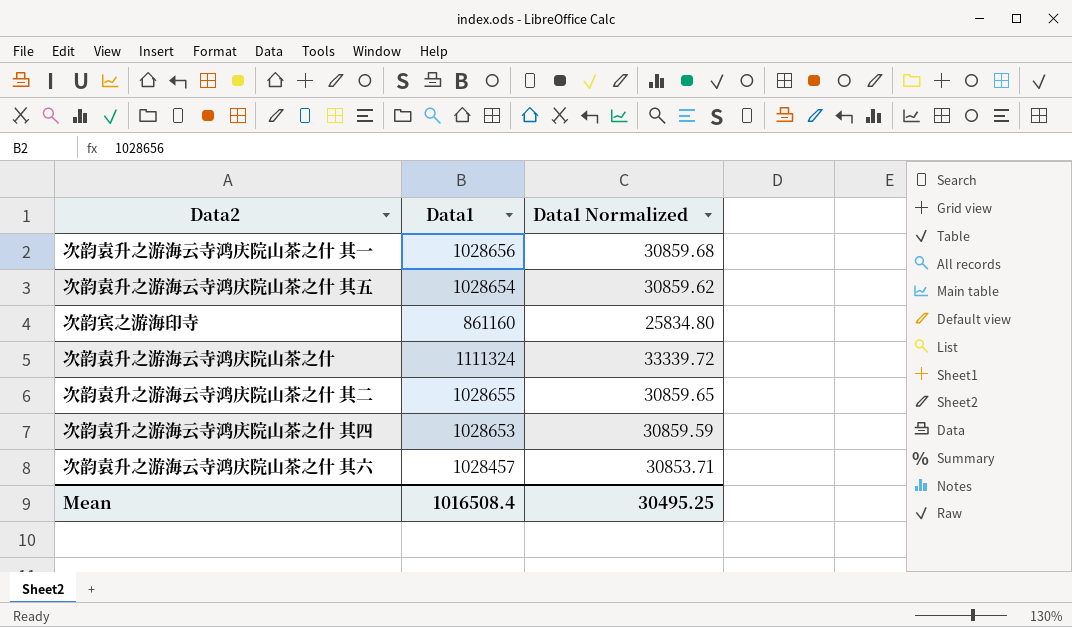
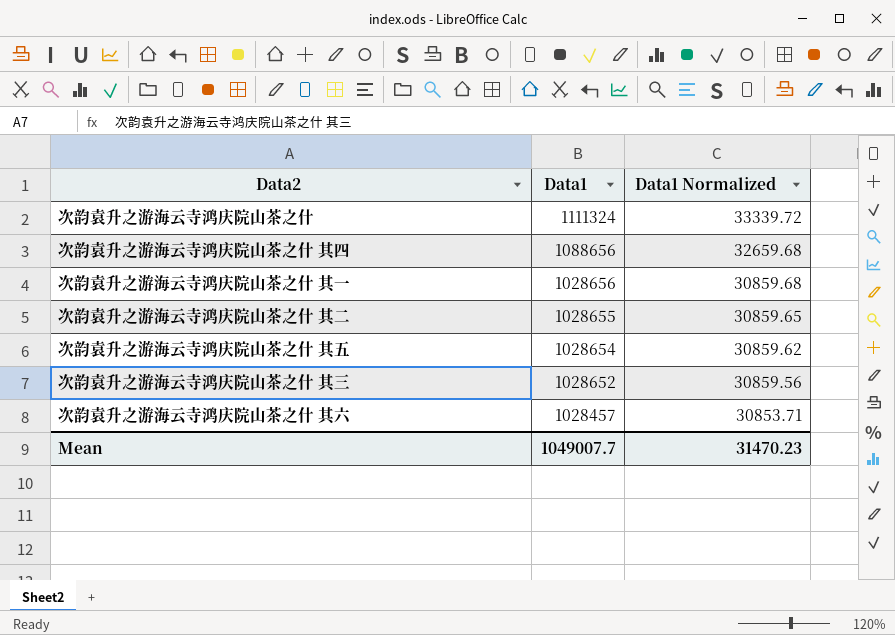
row order: none -> Data1 descending
row 次韵宾之游海印寺: 861160 | 25834.80 -> none
次韵袁升之游海云寺鸿庆院山茶之什 其四 | Data1: 1028653 -> 1088656
次韵袁升之游海云寺鸿庆院山茶之什 其四 | Data1 Normalized: 30859.59 -> 32659.68
row 次韵袁升之游海云寺鸿庆院山茶之什 其三: none -> 1028652 | 30859.56
Mean | Data1: 1016508.4 -> 1049007.7
Mean | Data1 Normalized: 30495.25 -> 31470.23

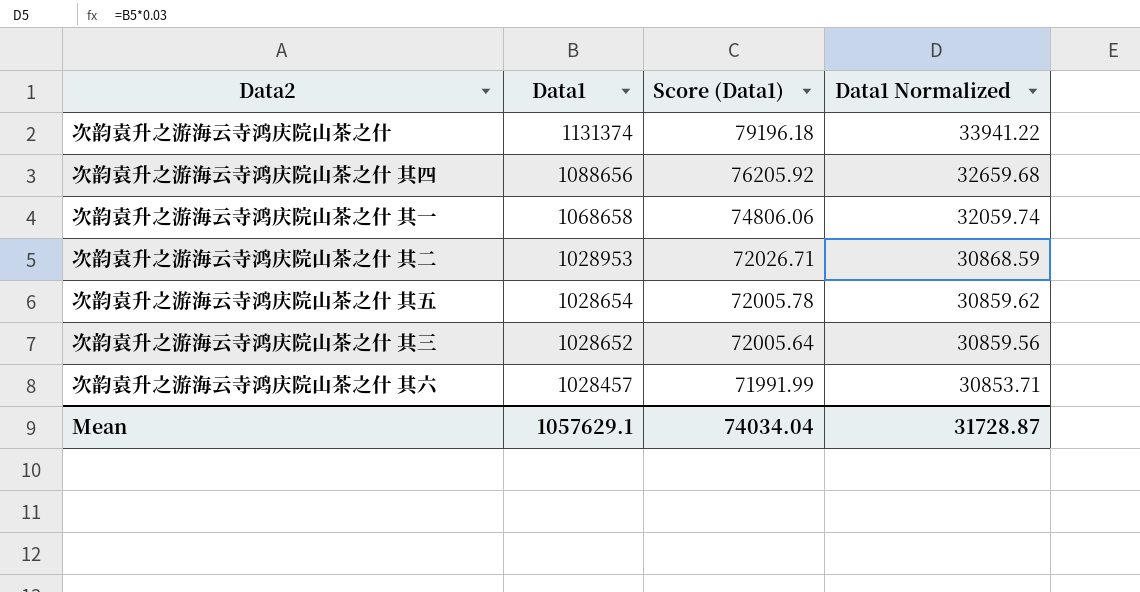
column Score (Data1) | formula: none -> [Data1] * 0.07
次韵袁升之游海云寺鸿庆院山茶之什 | Data1: 1111324 -> 1131374
次韵袁升之游海云寺鸿庆院山茶之什 | Data1 Normalized: 33339.72 -> 33941.22
次韵袁升之游海云寺鸿庆院山茶之什 其一 | Data1: 1028656 -> 1068658
次韵袁升之游海云寺鸿庆院山茶之什 其一 | Data1 Normalized: 30859.68 -> 32059.74
次韵袁升之游海云寺鸿庆院山茶之什 其二 | Data1: 1028655 -> 1028953
次韵袁升之游海云寺鸿庆院山茶之什 其二 | Data1 Normalized: 30859.65 -> 30868.59
Mean | Data1: 1049007.7 -> 1057629.1
Mean | Data1 Normalized: 31470.23 -> 31728.87

